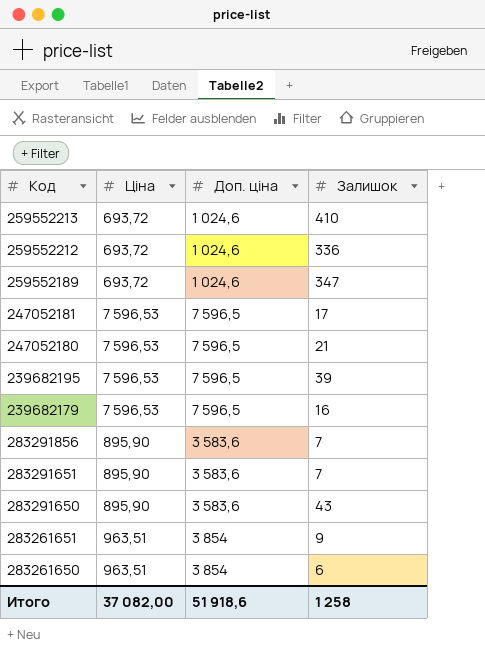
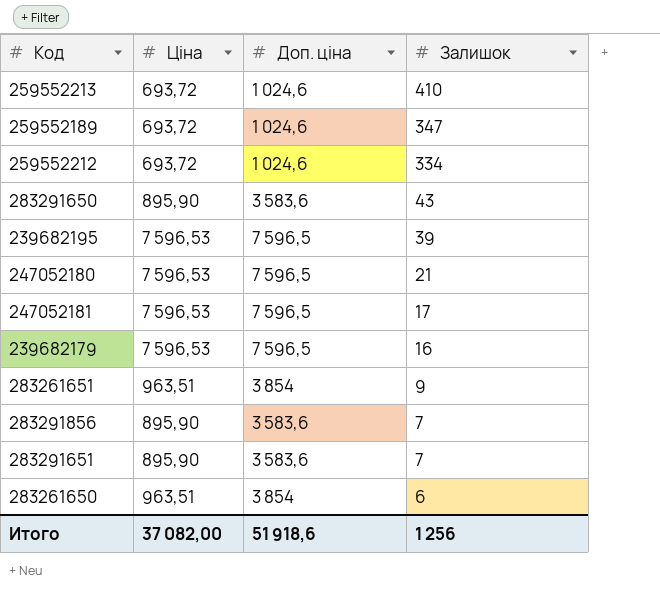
row order: none -> Залишок descending
259552212 | Залишок: 336 -> 334
Итого | Залишок: 1 258 -> 1 256

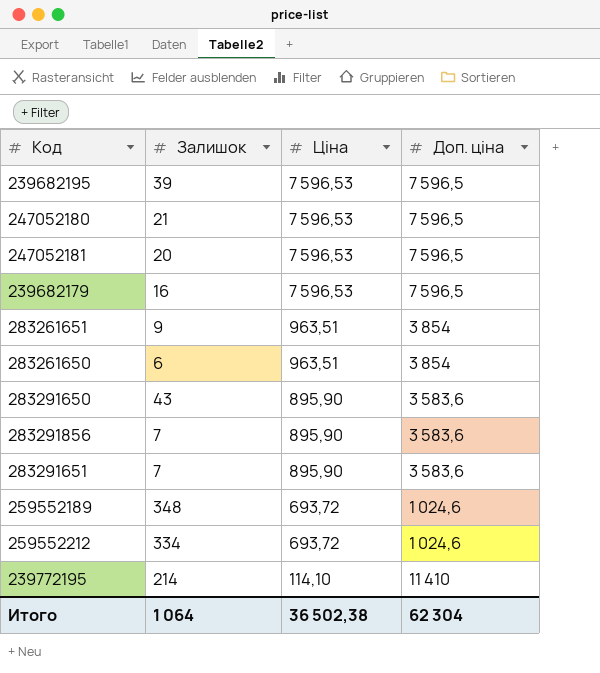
row order: Залишок descending -> Ціна descending
column Залишок | position: 4 -> 2
row 259552213: 693,72 | 1 024,6 | 410 -> none
247052181 | Залишок: 17 -> 20
259552189 | Залишок: 347 -> 348
row 239772195: none -> 214 | 114,10 | 11 410
Итого | Залишок: 1 256 -> 1 064
Итого | Ціна: 37 082,00 -> 36 502,38
Итого | Доп. ціна: 51 918,6 -> 62 304

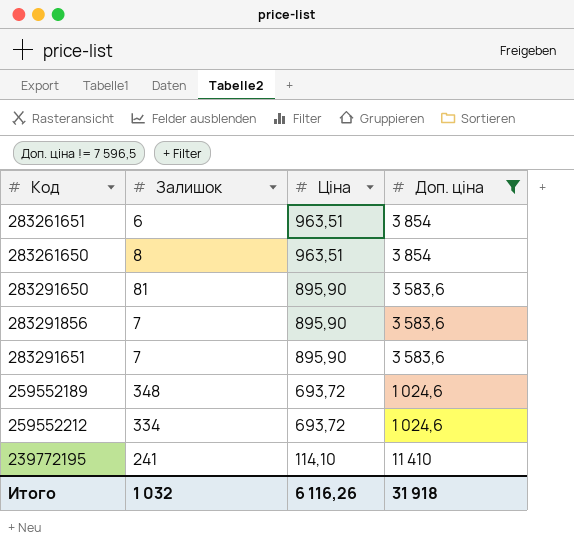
filter: none -> Доп. ціна != 7 596,5
283261651 | Залишок: 9 -> 6
283261650 | Залишок: 6 -> 8
283291650 | Залишок: 43 -> 81
239772195 | Залишок: 214 -> 241
Итого | Залишок: 1 064 -> 1 032
Итого | Ціна: 36 502,38 -> 6 116,26
Итого | Доп. ціна: 62 304 -> 31 918

